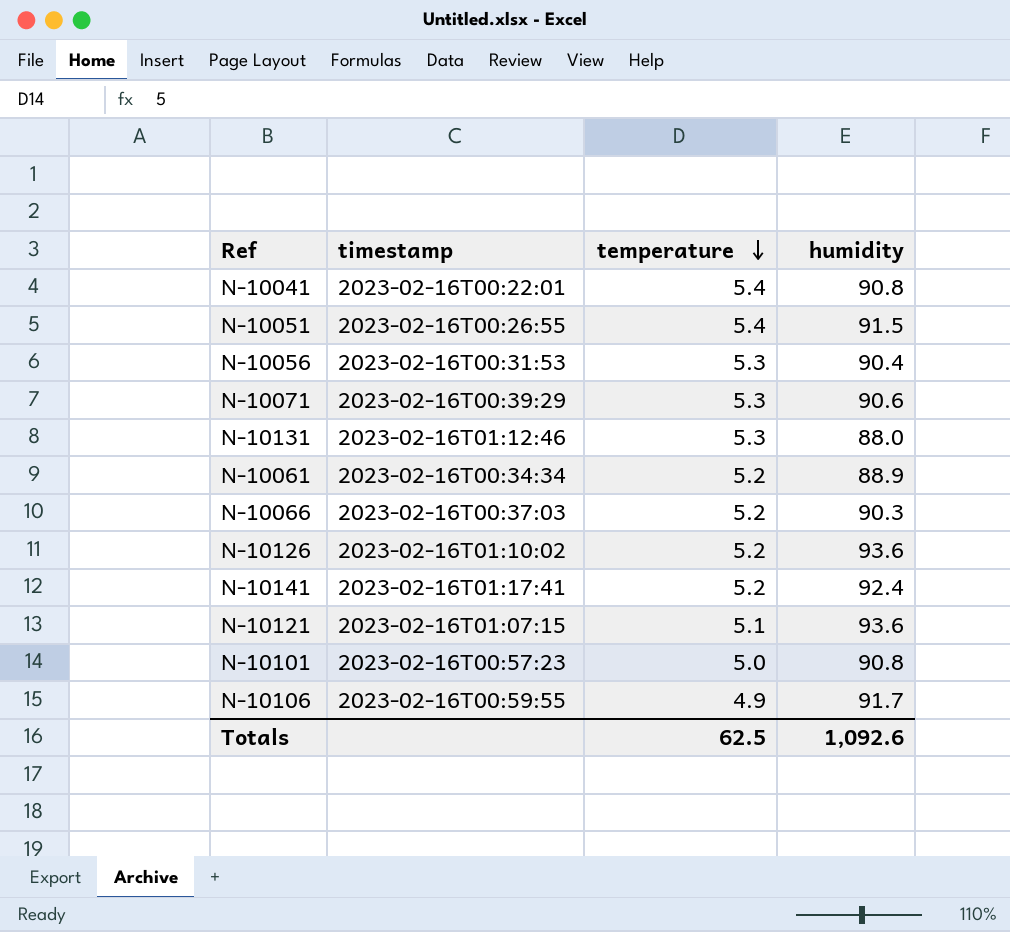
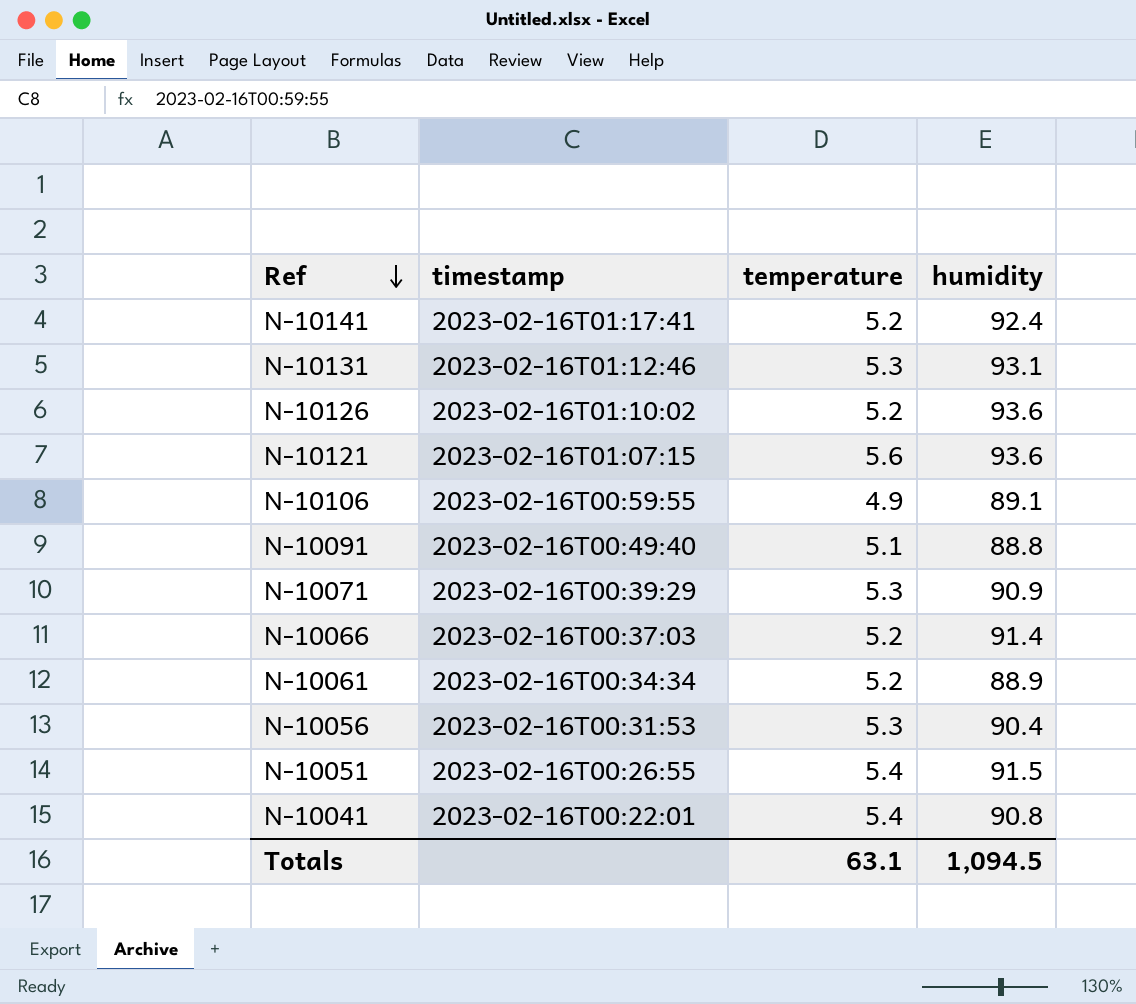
row order: temperature descending -> Ref descending
row N-10101: 2023-02-16T00:57:23 | 5.0 | 90.8 -> none
N-10131 | humidity: 88.0 -> 93.1
N-10121 | temperature: 5.1 -> 5.6
N-10106 | humidity: 91.7 -> 89.1
row N-10091: none -> 2023-02-16T00:49:40 | 5.1 | 88.8
N-10071 | humidity: 90.6 -> 90.9
N-10066 | humidity: 90.3 -> 91.4
Totals | temperature: 62.5 -> 63.1
Totals | humidity: 1,092.6 -> 1,094.5

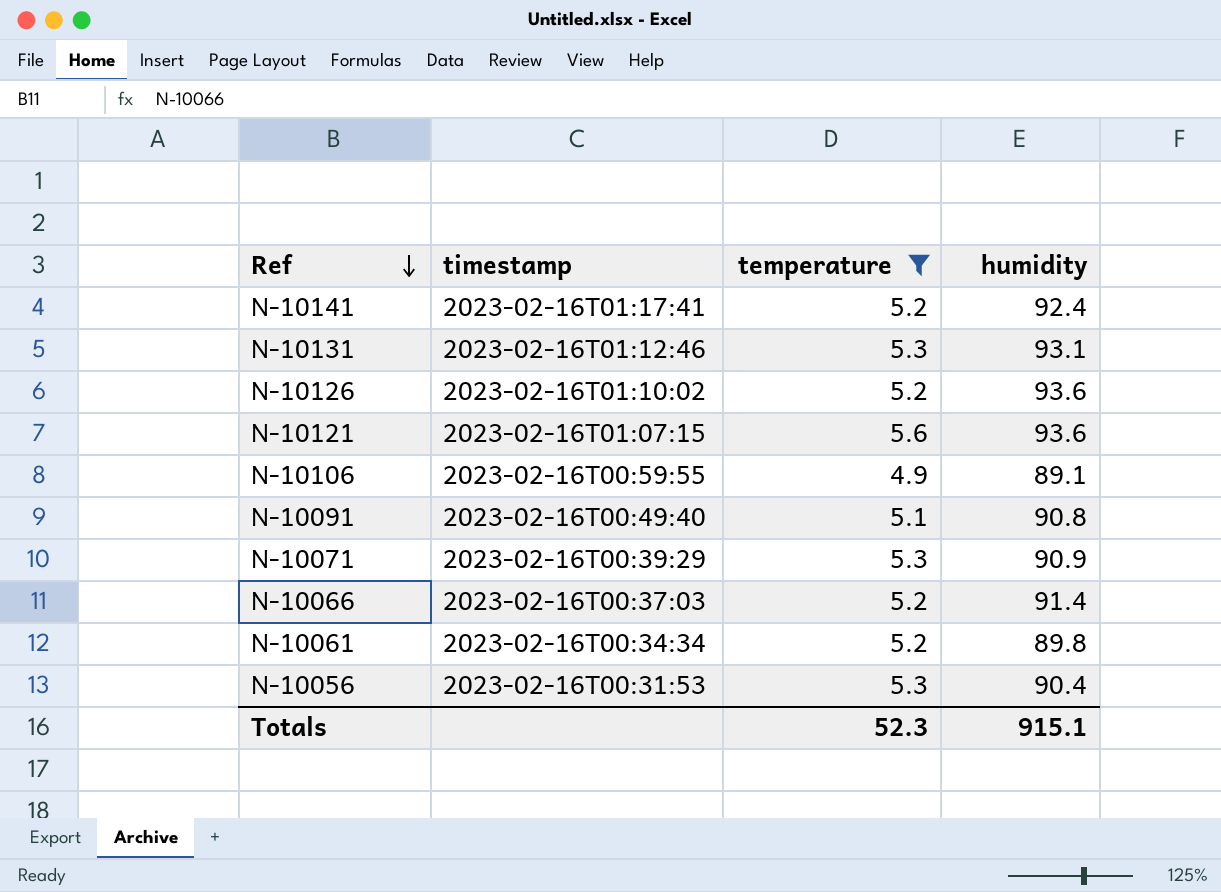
filter: none -> temperature != 5.4
N-10091 | humidity: 88.8 -> 90.8
N-10061 | humidity: 88.9 -> 89.8
Totals | temperature: 63.1 -> 52.3
Totals | humidity: 1,094.5 -> 915.1

